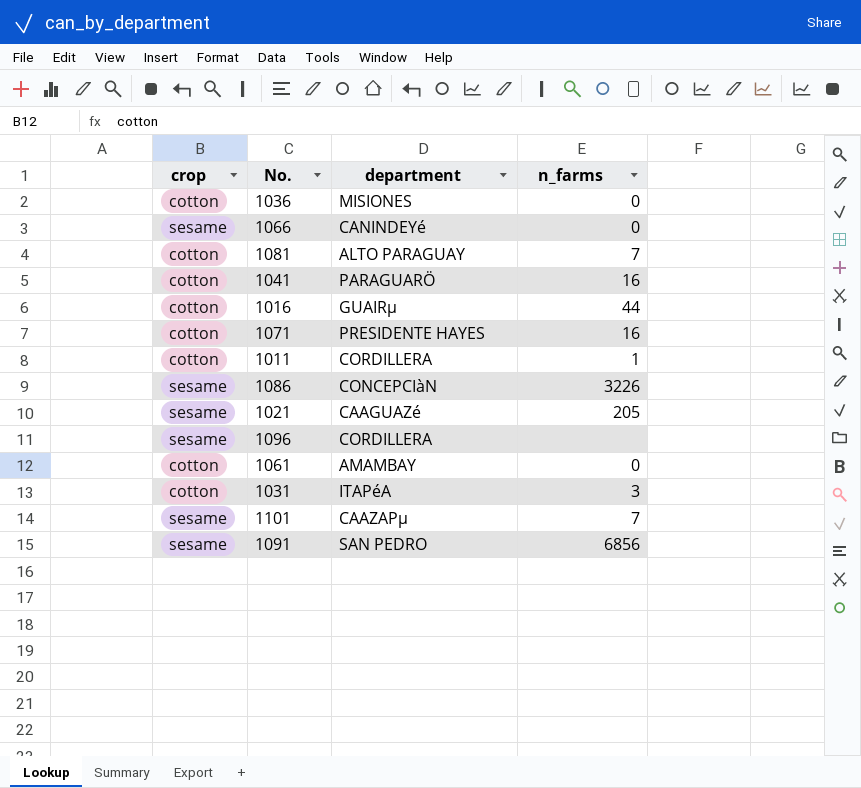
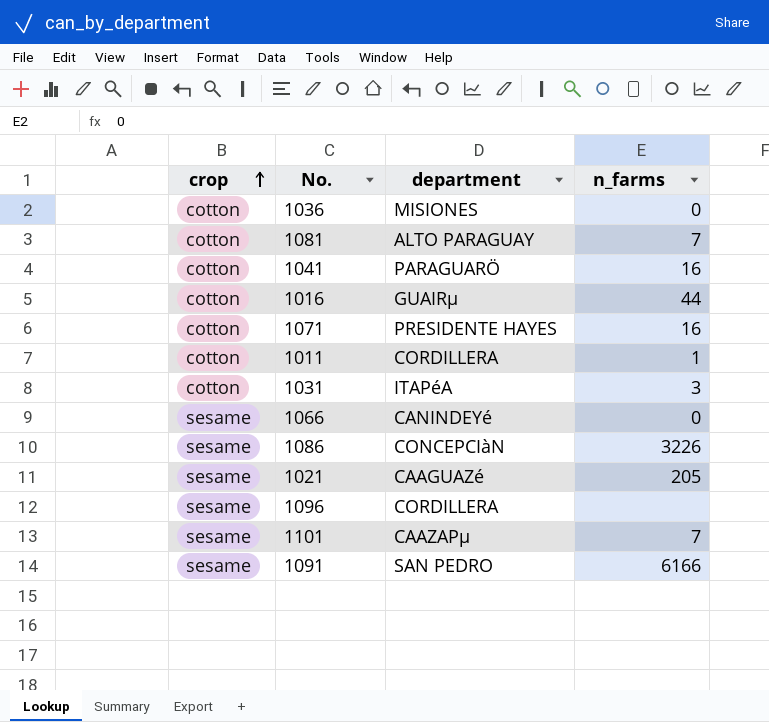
row order: none -> crop ascending
row 1061: cotton | AMAMBAY | 0 -> none
1091 | n_farms: 6856 -> 6166

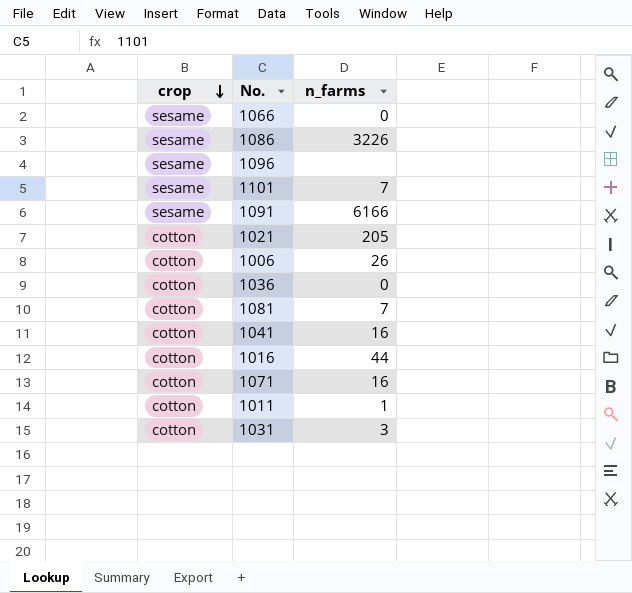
row order: crop ascending -> crop descending
column department | position: 3 -> none
1021 | crop: sesame -> cotton
row 1006: none -> cotton | 26

